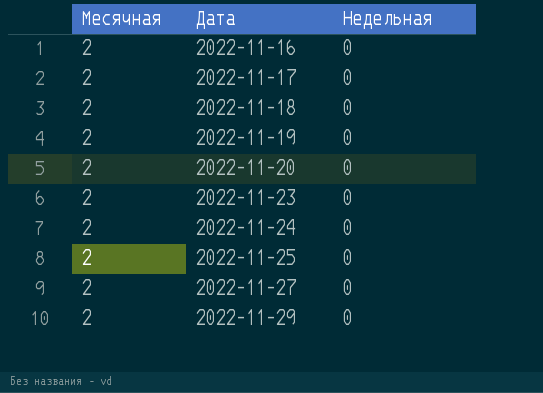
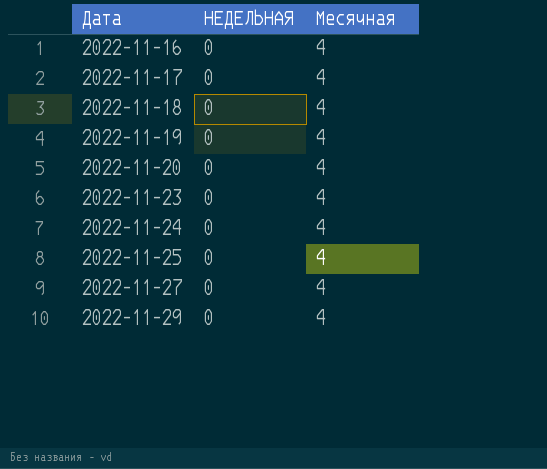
column name: Недельная -> НЕДЕЛЬНАЯ
column Месячная | position: 1 -> 3
2022-11-16 | Месячная: 2 -> 4
2022-11-17 | Месячная: 2 -> 4
2022-11-18 | Месячная: 2 -> 4
2022-11-19 | Месячная: 2 -> 4
2022-11-20 | Месячная: 2 -> 4
2022-11-23 | Месячная: 2 -> 4
2022-11-24 | Месячная: 2 -> 4
2022-11-25 | Месячная: 2 -> 4
2022-11-27 | Месячная: 2 -> 4
2022-11-29 | Месячная: 2 -> 4

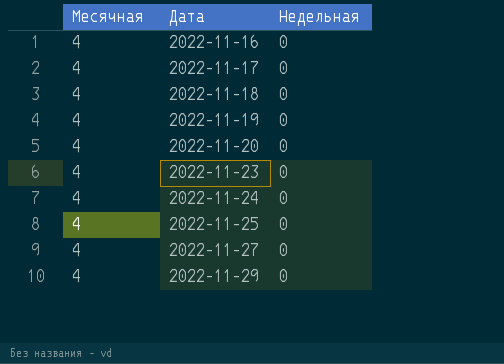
column Месячная | position: 3 -> 1
column name: НЕДЕЛЬНАЯ -> Недельная

